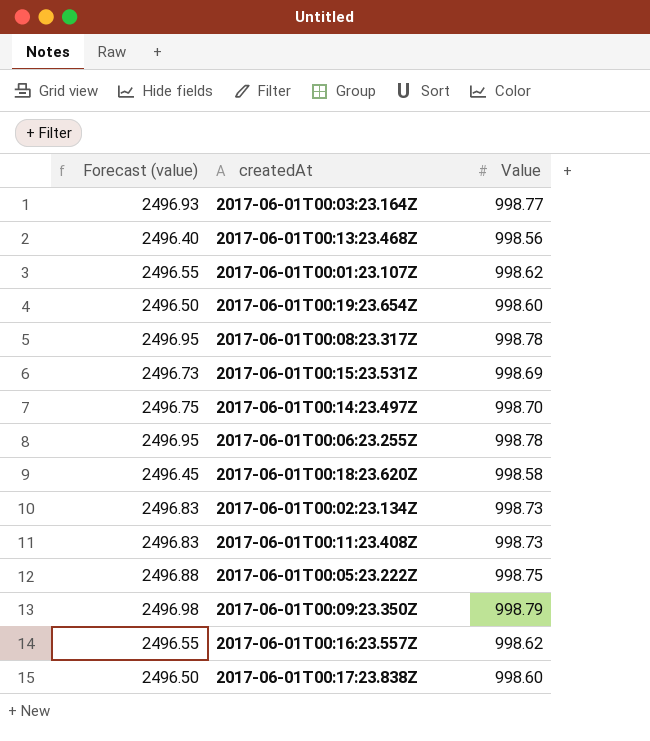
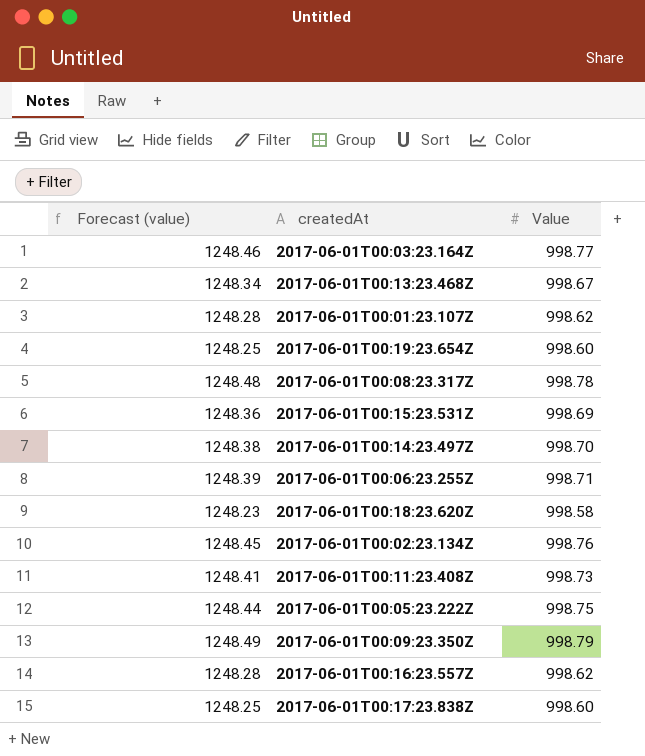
column Forecast (value) | formula: [Value] * 2.5 -> [Value] * 1.25
2017-06-01T00:13:23.468Z | Value: 998.56 -> 998.67
2017-06-01T00:06:23.255Z | Value: 998.78 -> 998.71
2017-06-01T00:02:23.134Z | Value: 998.73 -> 998.76

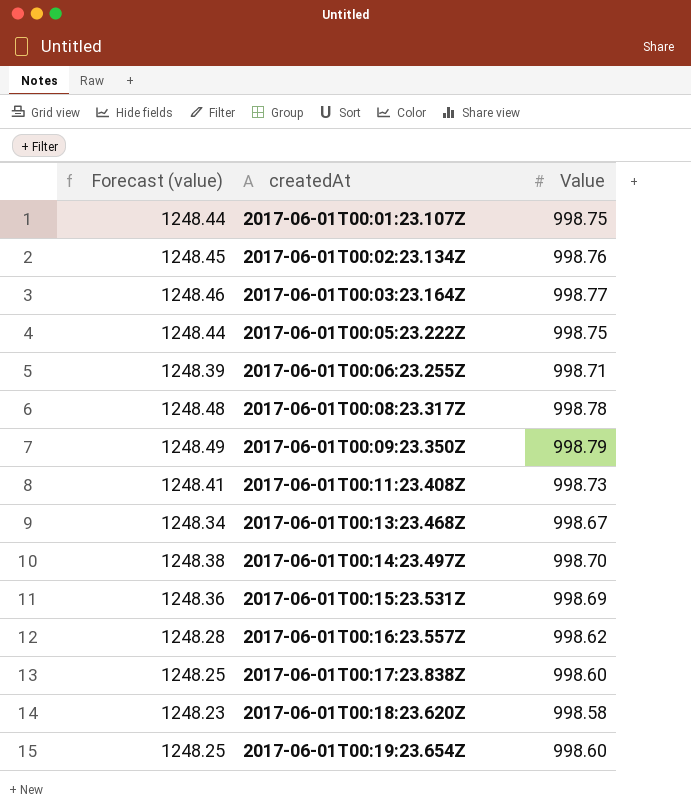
row order: none -> createdAt ascending
2017-06-01T00:01:23.107Z | Forecast (value): 1248.28 -> 1248.44
2017-06-01T00:01:23.107Z | Value: 998.62 -> 998.75

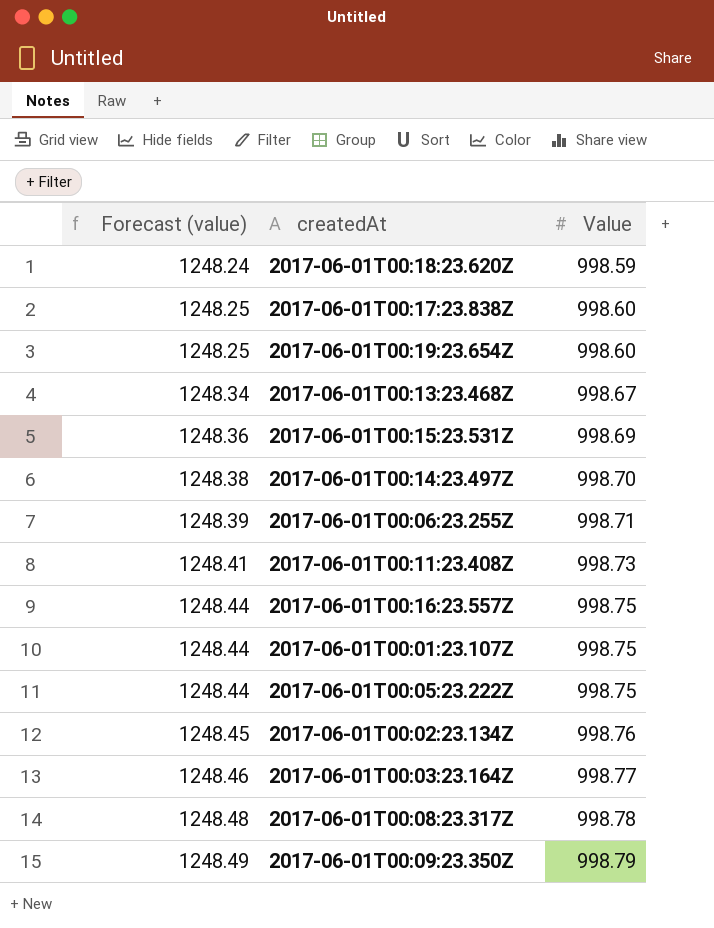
row order: createdAt ascending -> Forecast (value) ascending
2017-06-01T00:18:23.620Z | Forecast (value): 1248.23 -> 1248.24
2017-06-01T00:18:23.620Z | Value: 998.58 -> 998.59
2017-06-01T00:16:23.557Z | Forecast (value): 1248.28 -> 1248.44
2017-06-01T00:16:23.557Z | Value: 998.62 -> 998.75

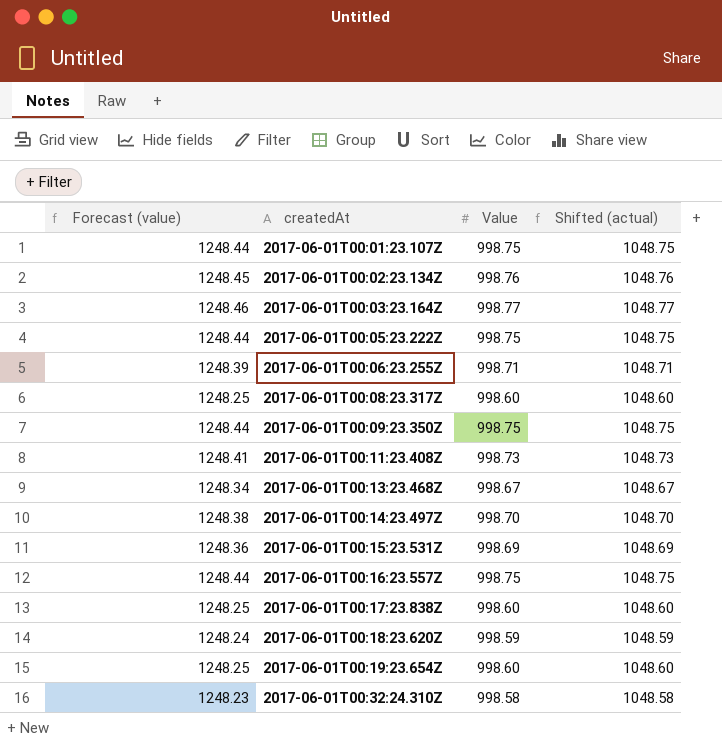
row order: Forecast (value) ascending -> createdAt ascending
column Shifted (actual) | formula: none -> [Value] + 50
2017-06-01T00:08:23.317Z | Forecast (value): 1248.48 -> 1248.25
2017-06-01T00:08:23.317Z | Value: 998.78 -> 998.60
2017-06-01T00:09:23.350Z | Forecast (value): 1248.49 -> 1248.44
2017-06-01T00:09:23.350Z | Value: 998.79 -> 998.75
row 2017-06-01T00:32:24.310Z: none -> 1248.23 | 998.58 | 1048.58

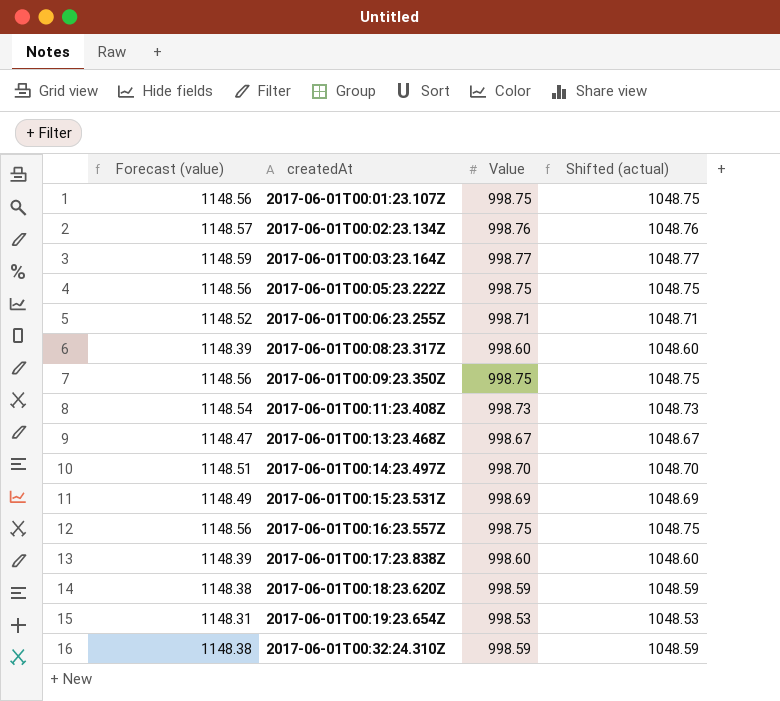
column Forecast (value) | formula: [Value] * 1.25 -> [Value] * 1.15
2017-06-01T00:19:23.654Z | Value: 998.60 -> 998.53
2017-06-01T00:19:23.654Z | Shifted (actual): 1048.60 -> 1048.53
2017-06-01T00:32:24.310Z | Value: 998.58 -> 998.59
2017-06-01T00:32:24.310Z | Shifted (actual): 1048.58 -> 1048.59

